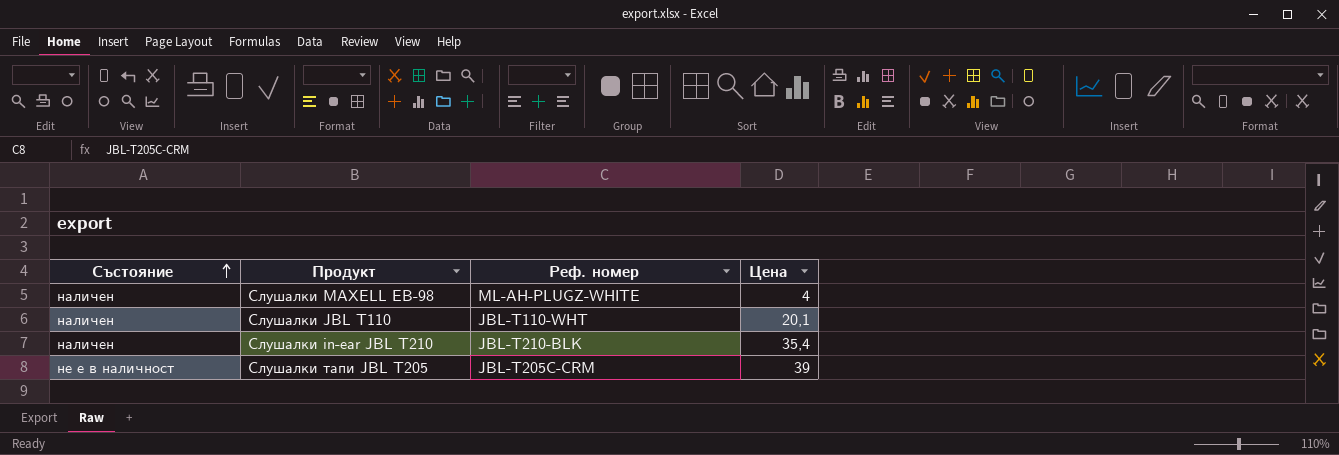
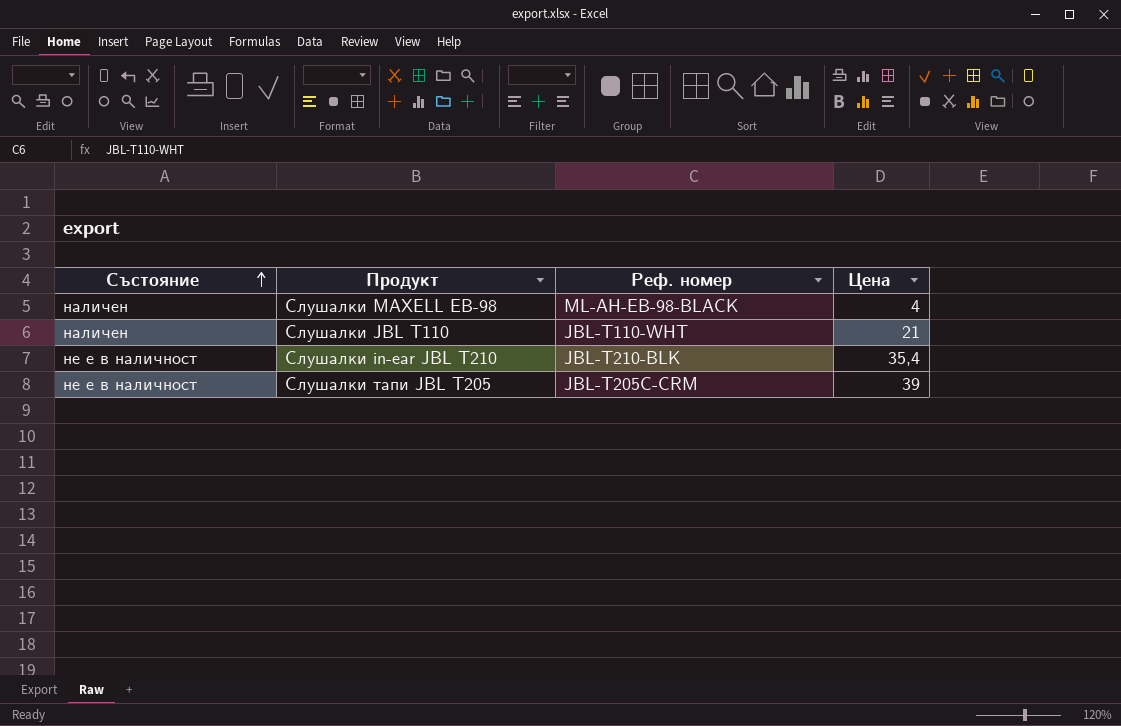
Слушалки MAXELL EB-98 | Реф. номер: ML-AH-PLUGZ-WHITE -> ML-AH-EB-98-BLACK
Слушалки JBL T110 | Цена: 20,1 -> 21
Слушалки in-ear JBL T210 | Състояние: наличен -> не е в наличност

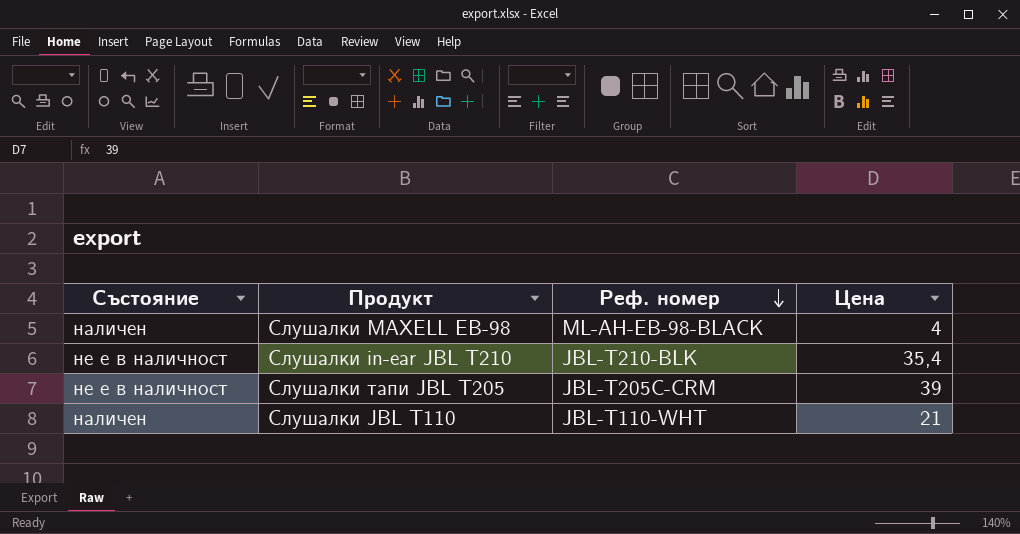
row order: Състояние ascending -> Реф. номер descending

